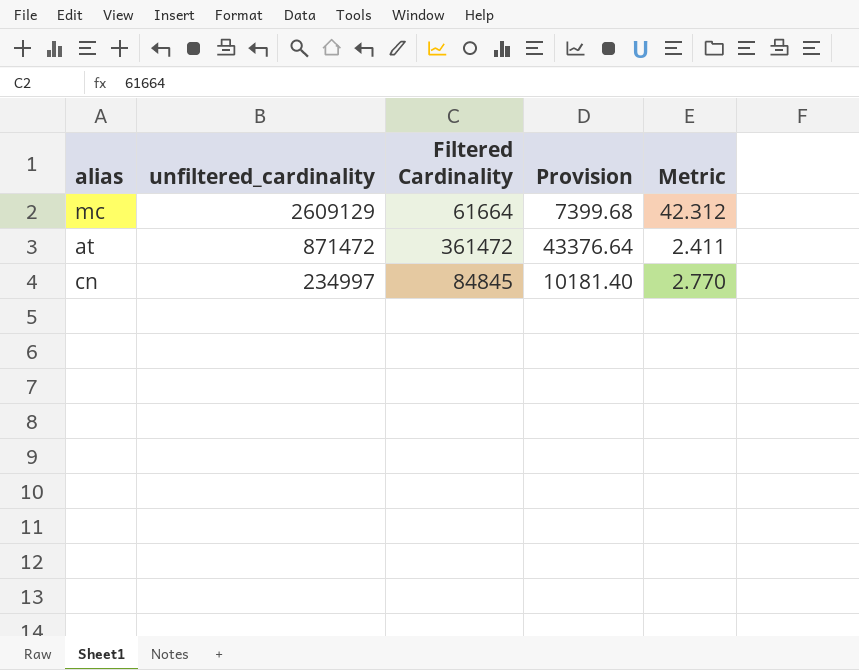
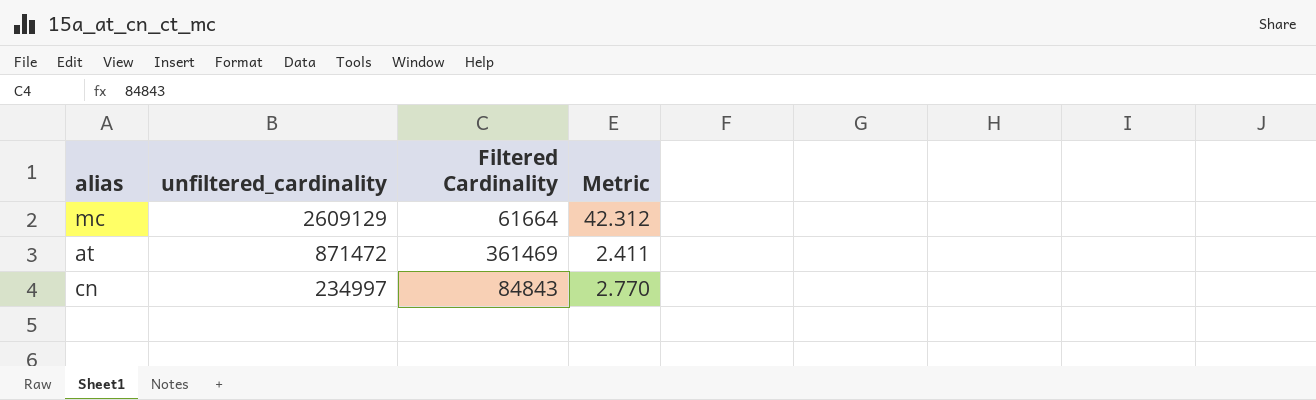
column Provision | formula: [Filtered Cardinality] * 0.12 -> none
at | Filtered Cardinality: 361472 -> 361469
cn | Filtered Cardinality: 84845 -> 84843

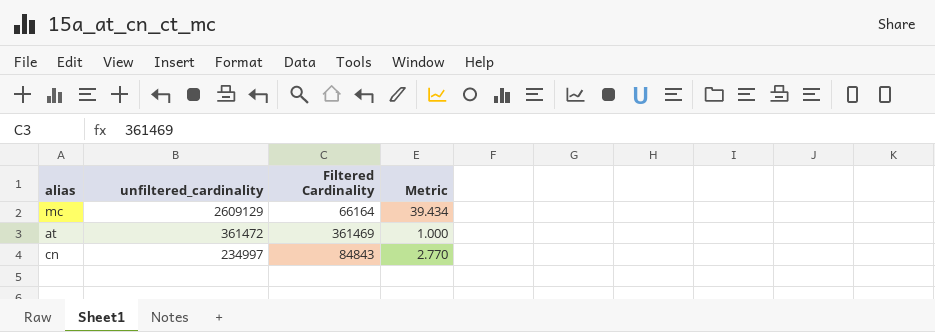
mc | Filtered Cardinality: 61664 -> 66164
mc | Metric: 42.312 -> 39.434
at | unfiltered_cardinality: 871472 -> 361472
at | Metric: 2.411 -> 1.000

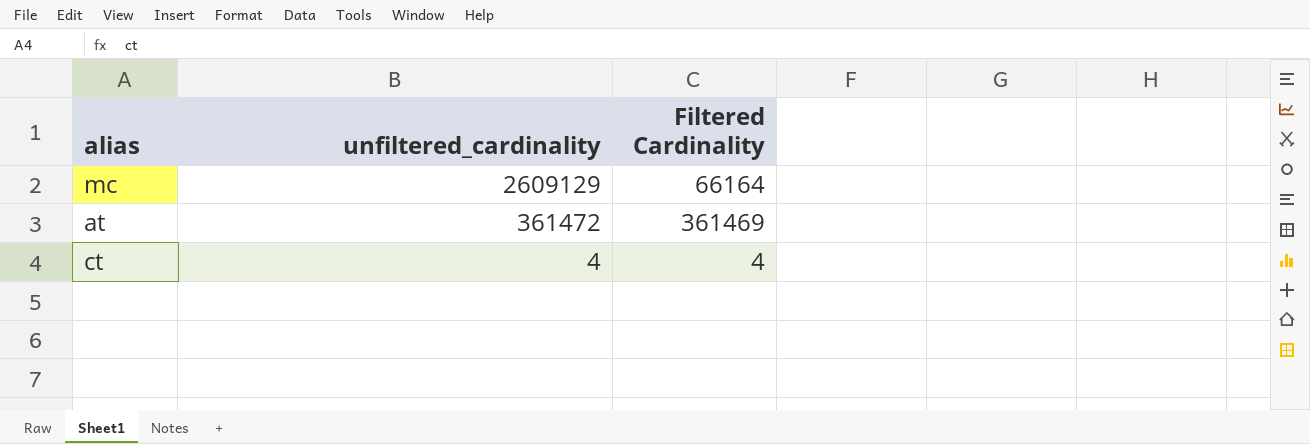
column Metric | formula: [unfiltered_cardinality] / [Filtered Cardinality] -> none
row cn: 234997 | 84843 | 2.770 -> none
row ct: none -> 4 | 4

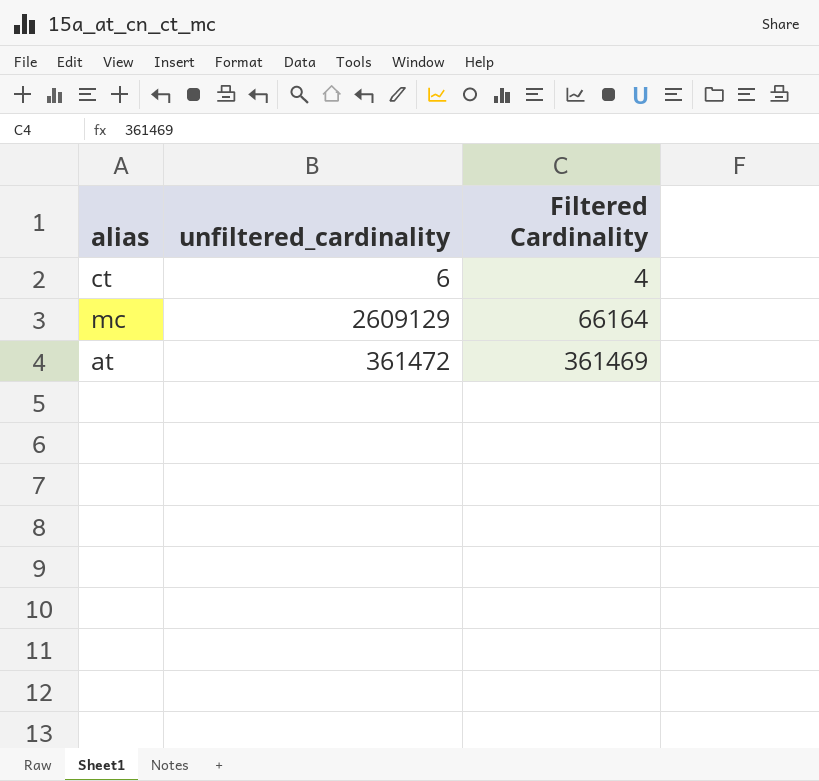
row order: unfiltered_cardinality descending -> Filtered Cardinality ascending
ct | unfiltered_cardinality: 4 -> 6

